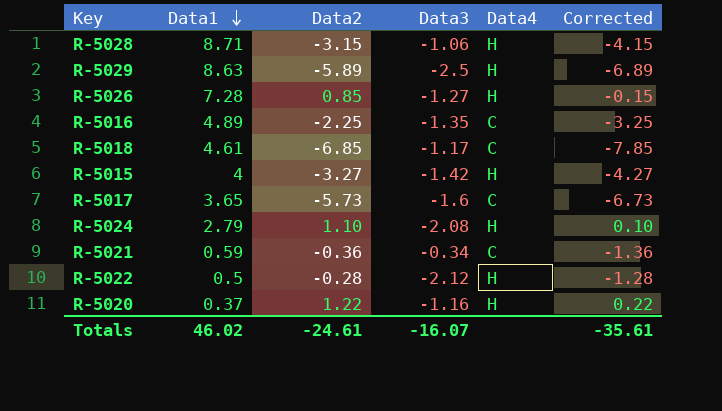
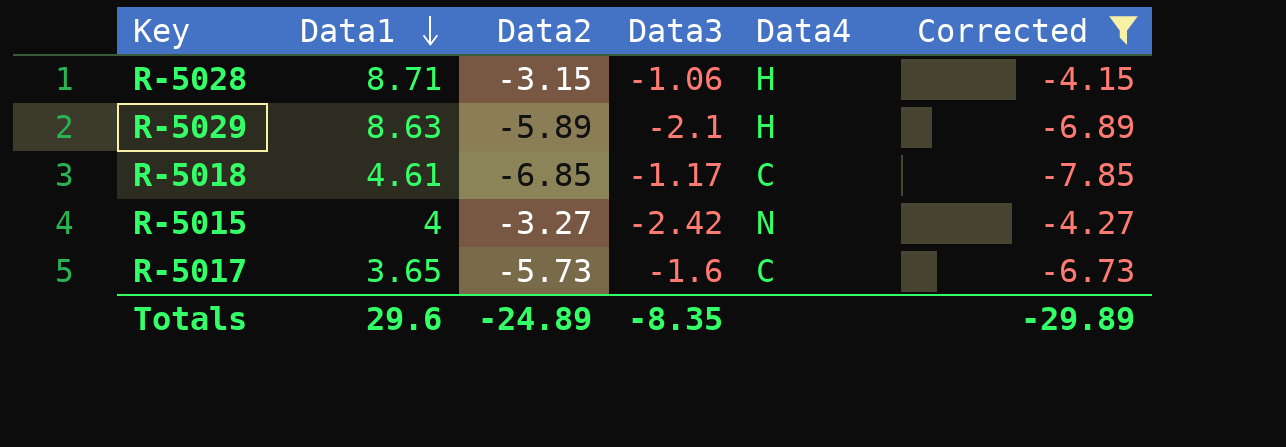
filter: none -> Corrected <= -4.15
R-5029 | Data3: -2.5 -> -2.1
R-5015 | Data3: -1.42 -> -2.42
R-5015 | Data4: H -> N
Totals | Data1: 46.02 -> 29.6
Totals | Data2: -24.61 -> -24.89
Totals | Data3: -16.07 -> -8.35
Totals | Corrected: -35.61 -> -29.89

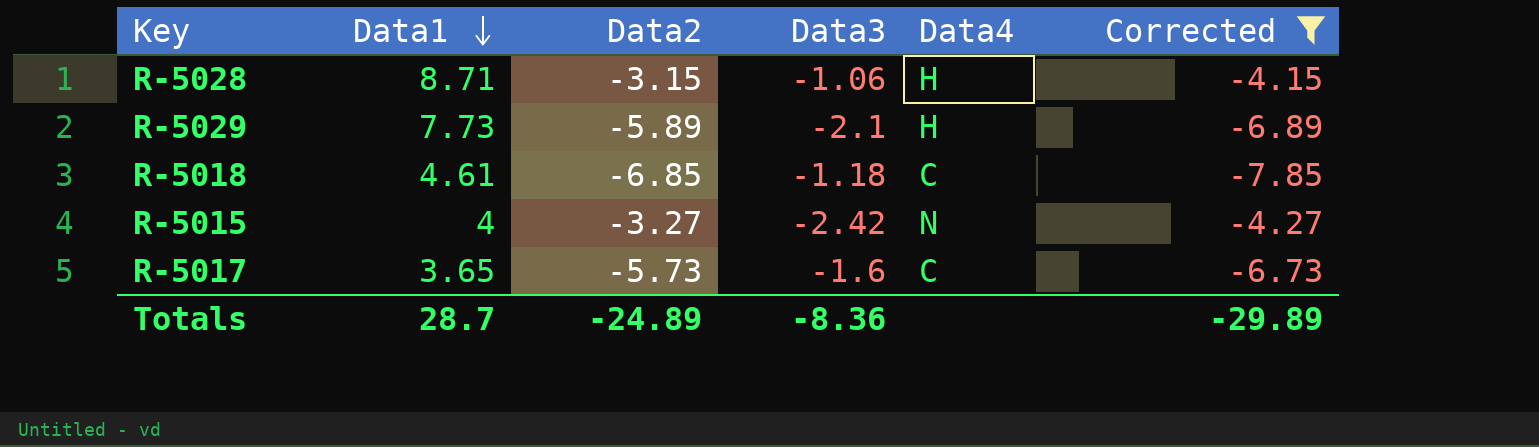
R-5029 | Data1: 8.63 -> 7.73
R-5018 | Data3: -1.17 -> -1.18
Totals | Data1: 29.6 -> 28.7
Totals | Data3: -8.35 -> -8.36

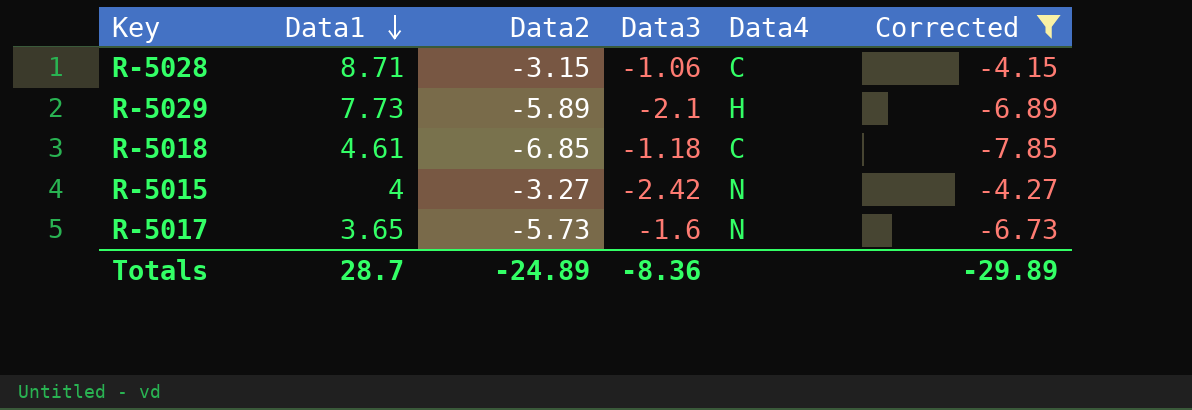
R-5028 | Data4: H -> C
R-5017 | Data4: C -> N

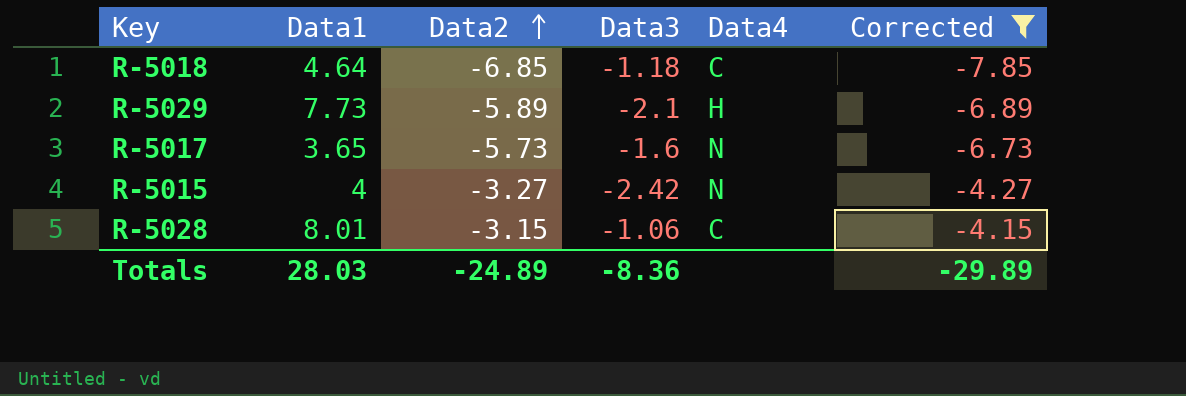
row order: Data1 descending -> Data2 ascending
R-5018 | Data1: 4.61 -> 4.64
R-5028 | Data1: 8.71 -> 8.01
Totals | Data1: 28.7 -> 28.03

